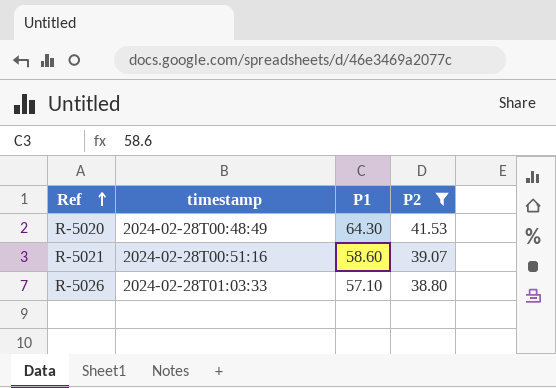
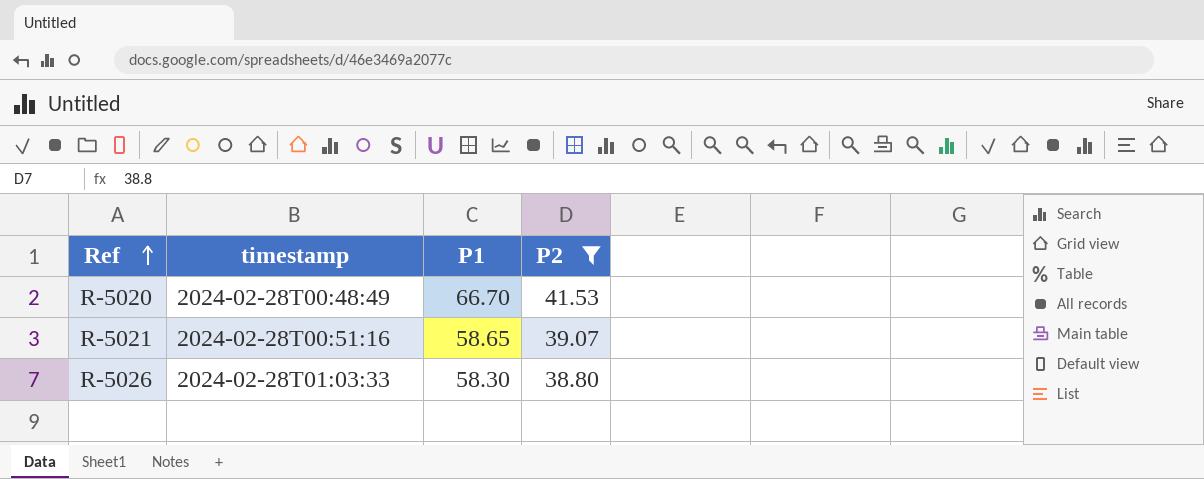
R-5020 | P1: 64.30 -> 66.70
R-5021 | P1: 58.60 -> 58.65
R-5026 | P1: 57.10 -> 58.30

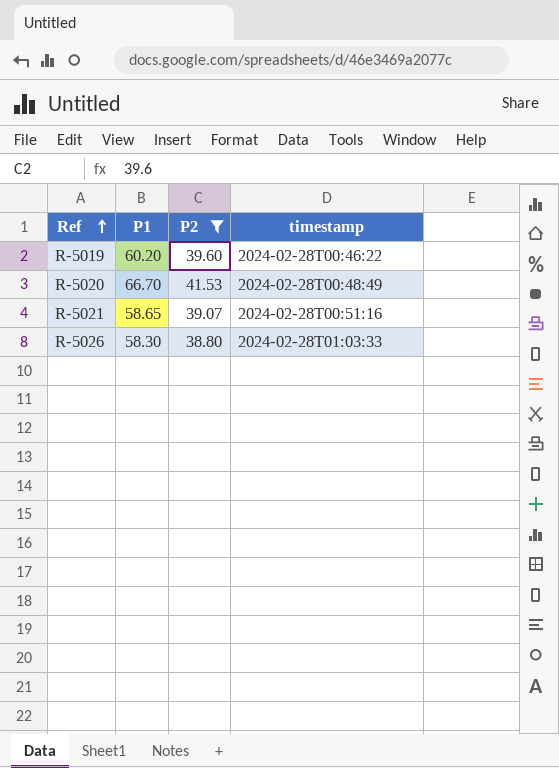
column timestamp | position: 2 -> 4
row R-5019: none -> 60.20 | 39.60 | 2024-02-28T00:46:22

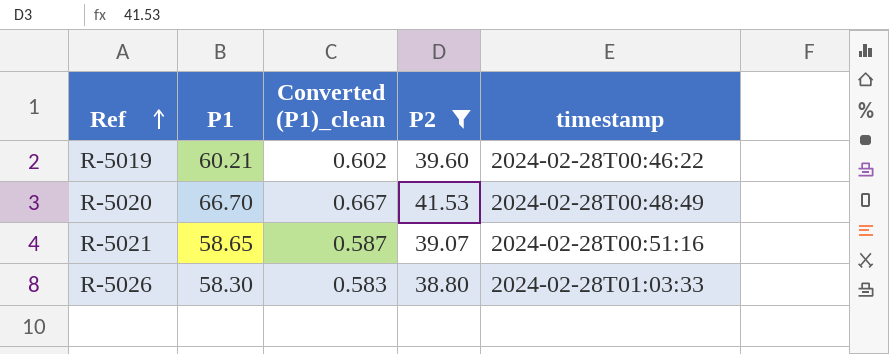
column Converted (P1)_clean | formula: none -> [P1] * 0.01
R-5019 | P1: 60.20 -> 60.21

